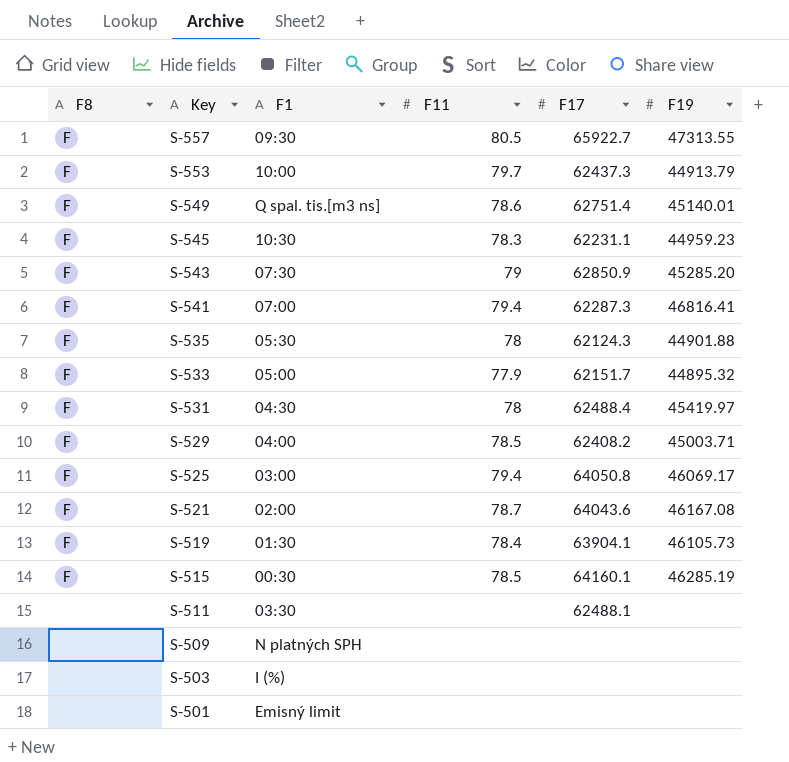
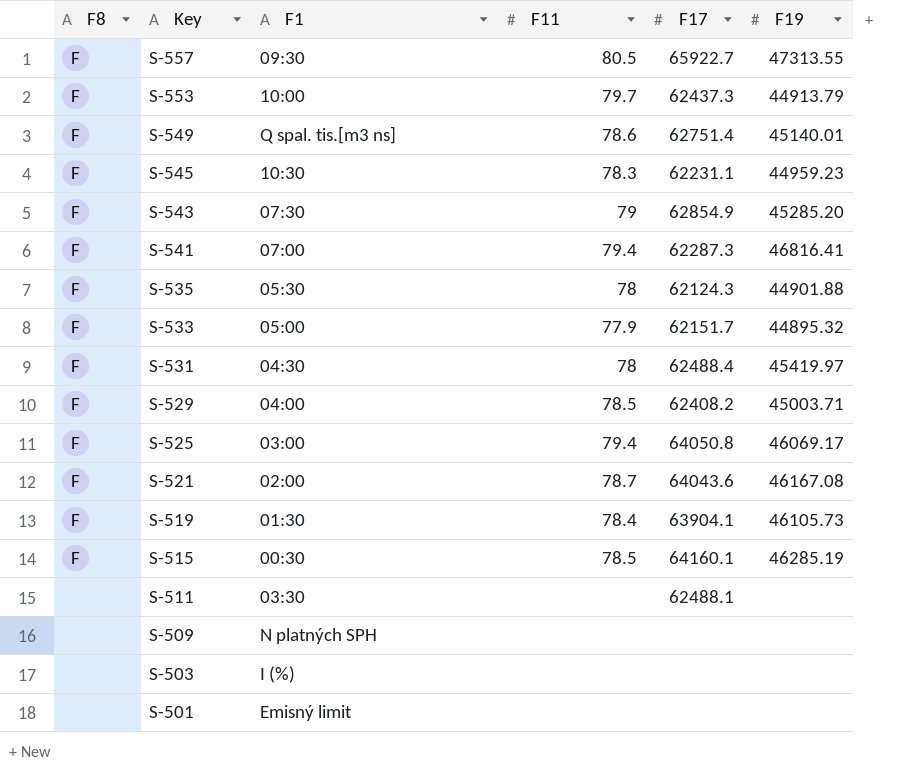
S-543 | F17: 62850.9 -> 62854.9

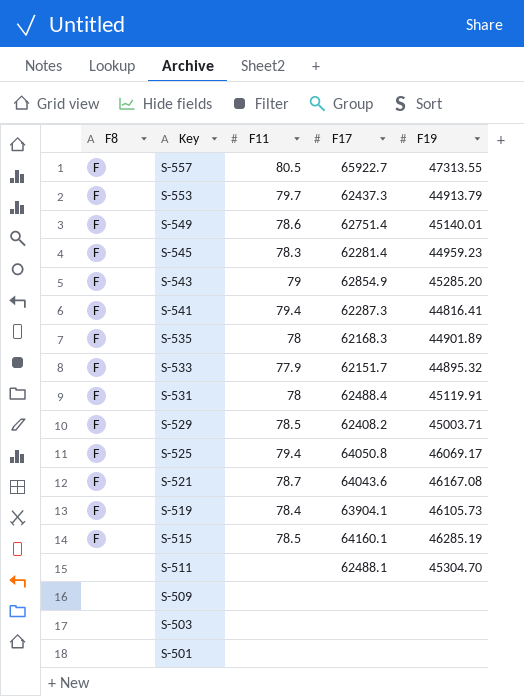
column F1 | position: 3 -> none
S-545 | F17: 62231.1 -> 62281.4
S-541 | F19: 46816.41 -> 44816.41
S-535 | F17: 62124.3 -> 62168.3
S-535 | F19: 44901.88 -> 44901.89
S-531 | F19: 45419.97 -> 45119.91
S-511 | F19: none -> 45304.70

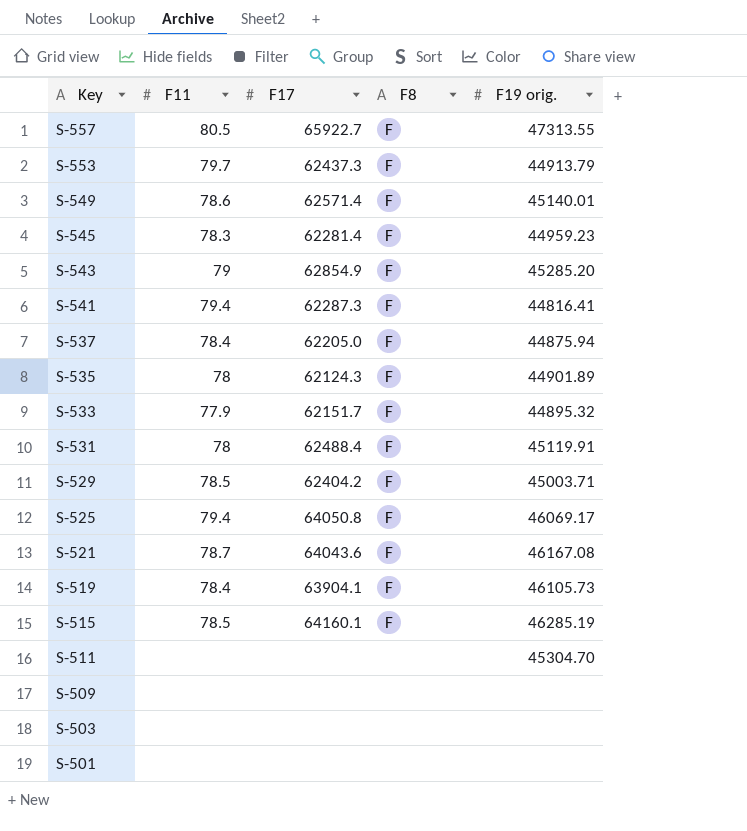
column F8 | position: 1 -> 4
column name: F19 -> F19 orig.
S-549 | F17: 62751.4 -> 62571.4
row S-537: none -> 78.4 | 62205.0 | F | 44875.94
S-535 | F17: 62168.3 -> 62124.3
S-529 | F17: 62408.2 -> 62404.2
S-511 | F17: 62488.1 -> none

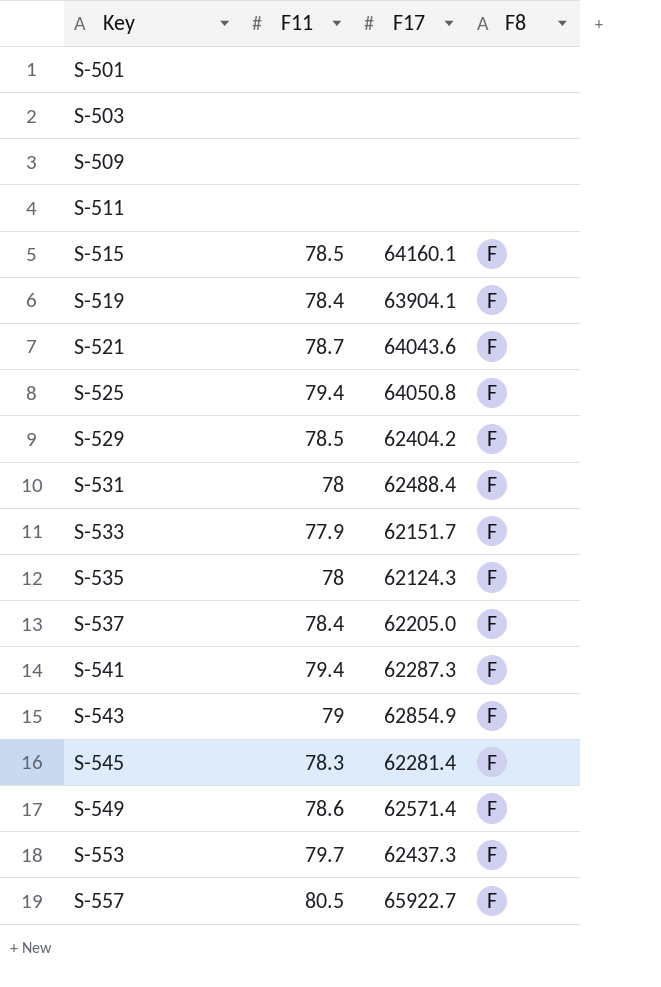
row order: Key descending -> Key ascending
column F19 orig. | position: 5 -> none

